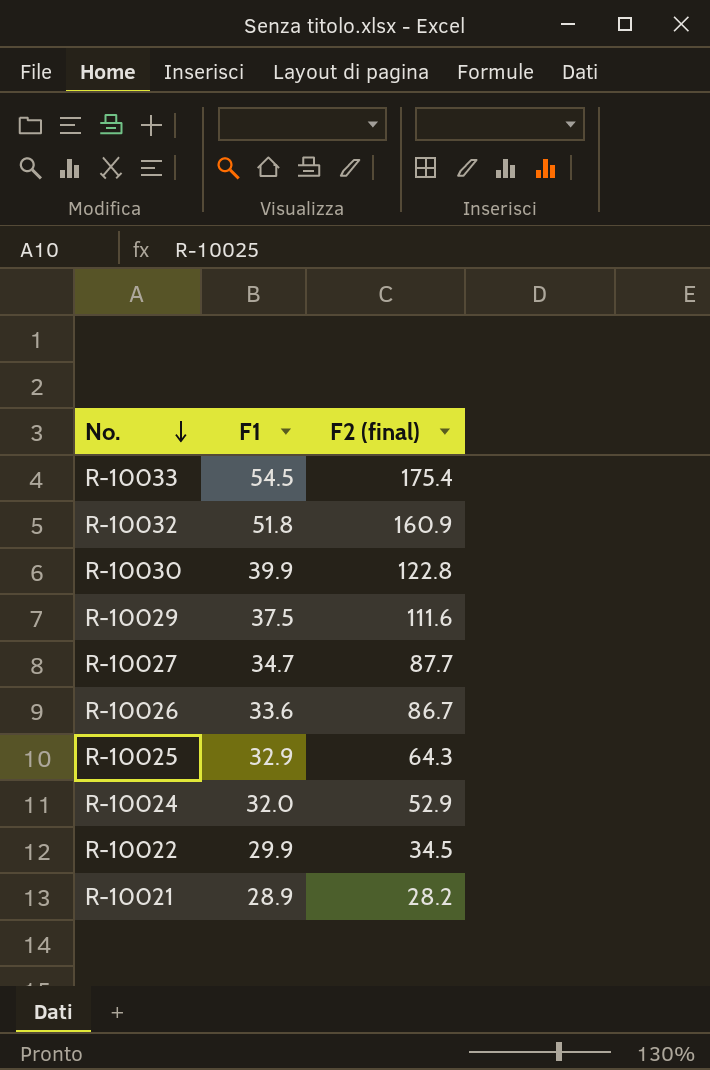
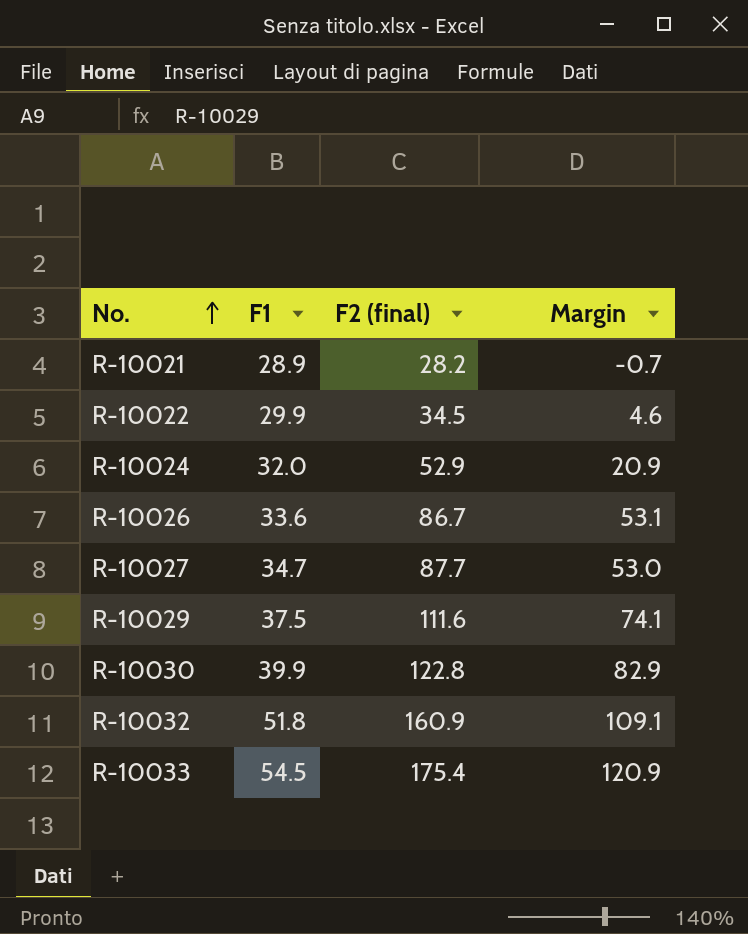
row order: No. descending -> No. ascending
column Margin | formula: none -> [F2 (final)] - [F1]
row R-10025: 32.9 | 64.3 -> none

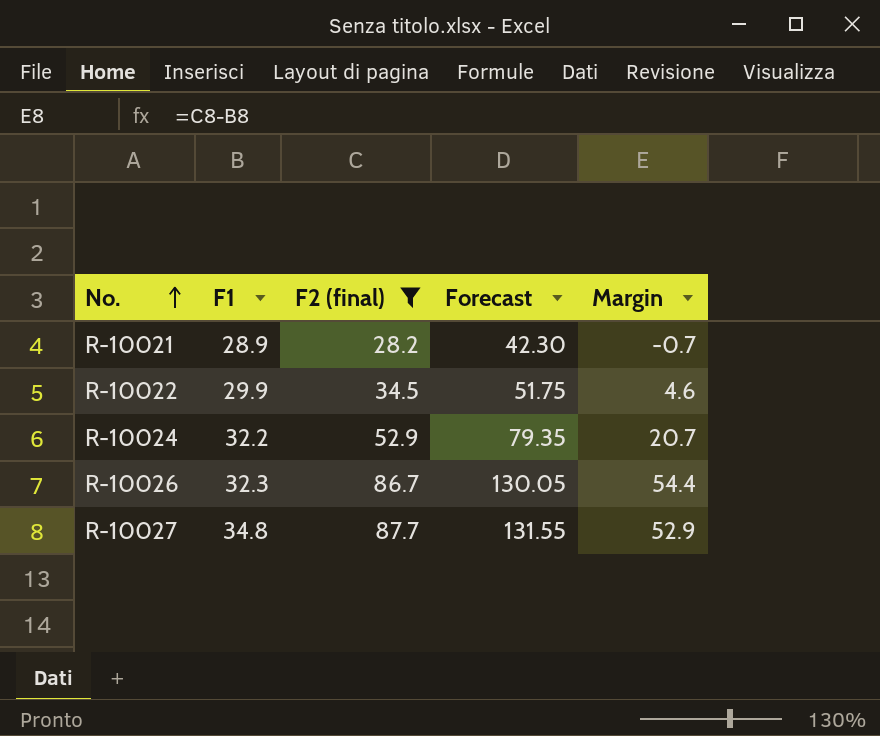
filter: none -> F2 (final) <= 87.7
column Forecast | formula: none -> [F2 (final)] * 1.5
R-10024 | F1: 32.0 -> 32.2
R-10024 | Margin: 20.9 -> 20.7
R-10026 | F1: 33.6 -> 32.3
R-10026 | Margin: 53.1 -> 54.4
R-10027 | F1: 34.7 -> 34.8
R-10027 | Margin: 53.0 -> 52.9

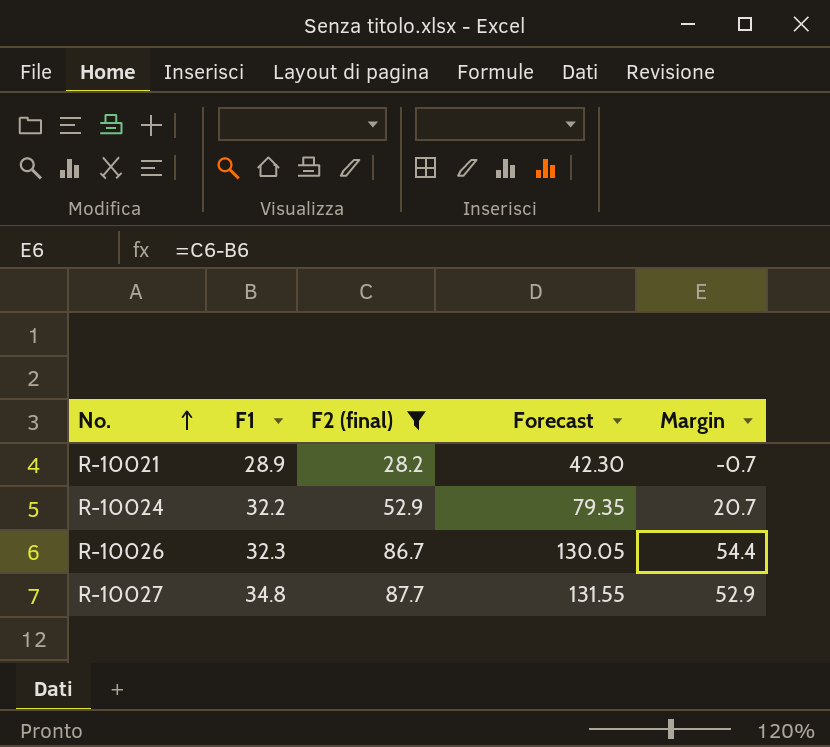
row R-10022: 29.9 | 34.5 | 51.75 | 4.6 -> none

